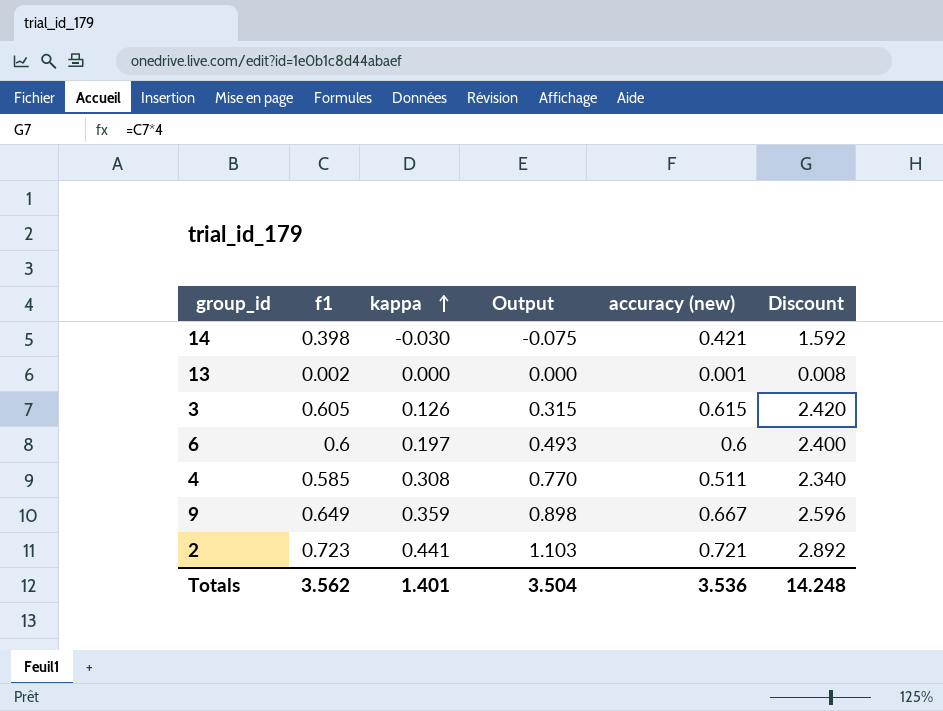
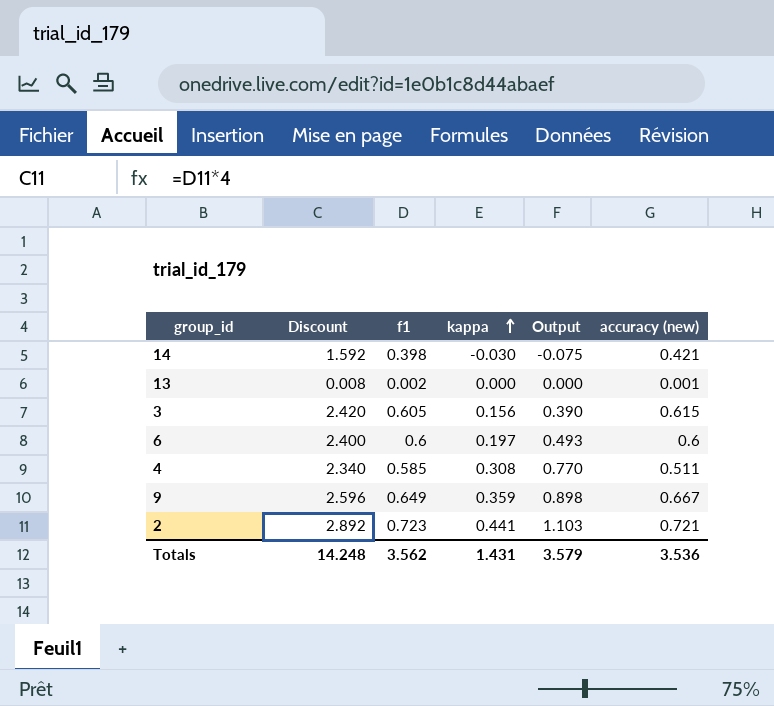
column Discount | position: 6 -> 2
3 | kappa: 0.126 -> 0.156
3 | Output: 0.315 -> 0.390
Totals | kappa: 1.401 -> 1.431
Totals | Output: 3.504 -> 3.579

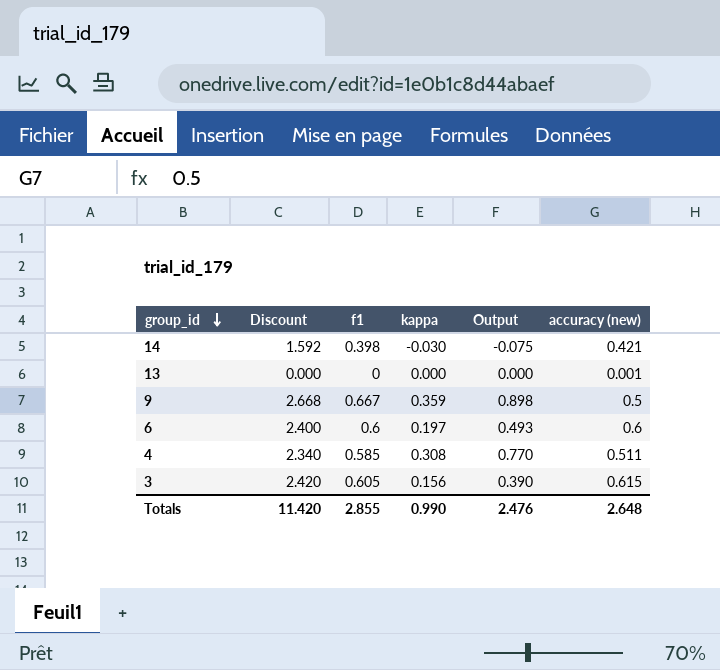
row order: kappa ascending -> group_id descending
row 2: 2.892 | 0.723 | 0.441 | 1.103 | 0.721 -> none
13 | Discount: 0.008 -> 0.000
13 | f1: 0.002 -> 0
9 | Discount: 2.596 -> 2.668
9 | f1: 0.649 -> 0.667
9 | accuracy (new): 0.667 -> 0.5
Totals | Discount: 14.248 -> 11.420
Totals | f1: 3.562 -> 2.855
Totals | kappa: 1.431 -> 0.990
Totals | Output: 3.579 -> 2.476
Totals | accuracy (new): 3.536 -> 2.648

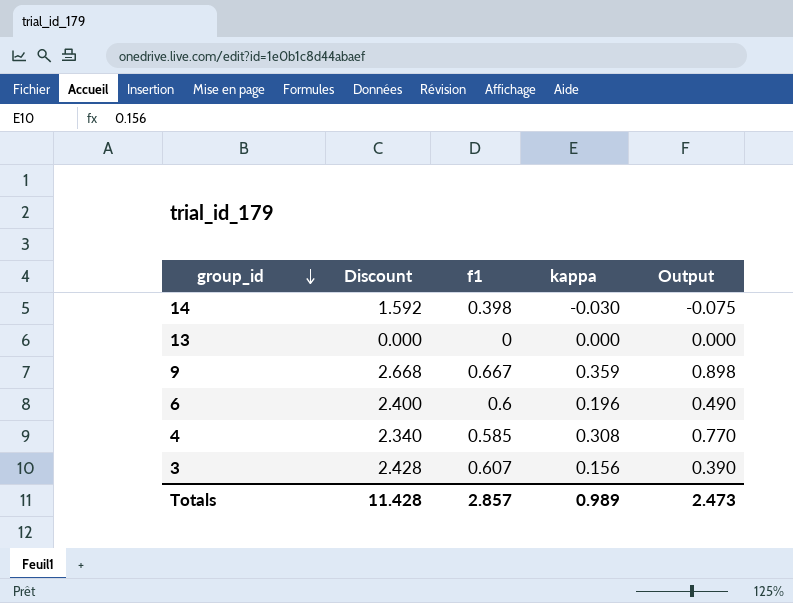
column accuracy (new) | position: 6 -> none
6 | kappa: 0.197 -> 0.196
6 | Output: 0.493 -> 0.490
3 | Discount: 2.420 -> 2.428
3 | f1: 0.605 -> 0.607
Totals | Discount: 11.420 -> 11.428
Totals | f1: 2.855 -> 2.857
Totals | kappa: 0.990 -> 0.989
Totals | Output: 2.476 -> 2.473

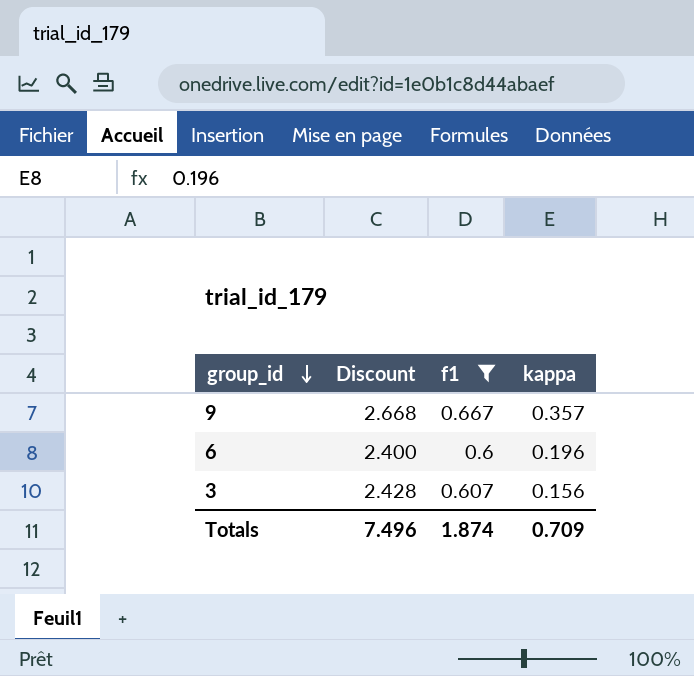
filter: none -> f1 >= 0.6
column Output | formula: [kappa] * 2.5 -> none
9 | kappa: 0.359 -> 0.357
Totals | Discount: 11.428 -> 7.496
Totals | f1: 2.857 -> 1.874
Totals | kappa: 0.989 -> 0.709

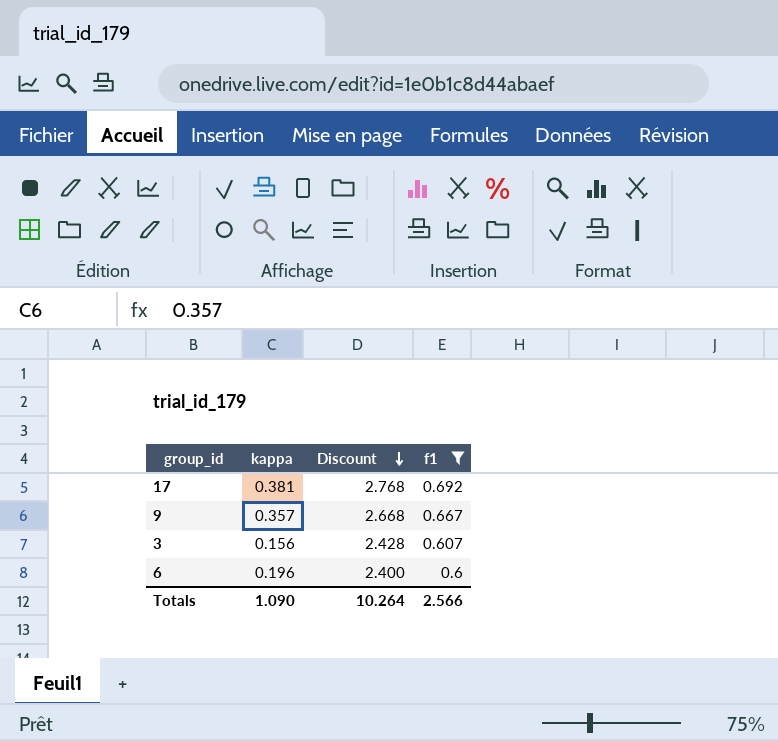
row order: group_id descending -> Discount descending
column kappa | position: 4 -> 2
row 17: none -> 0.381 | 2.768 | 0.692
Totals | kappa: 0.709 -> 1.090
Totals | Discount: 7.496 -> 10.264
Totals | f1: 1.874 -> 2.566

